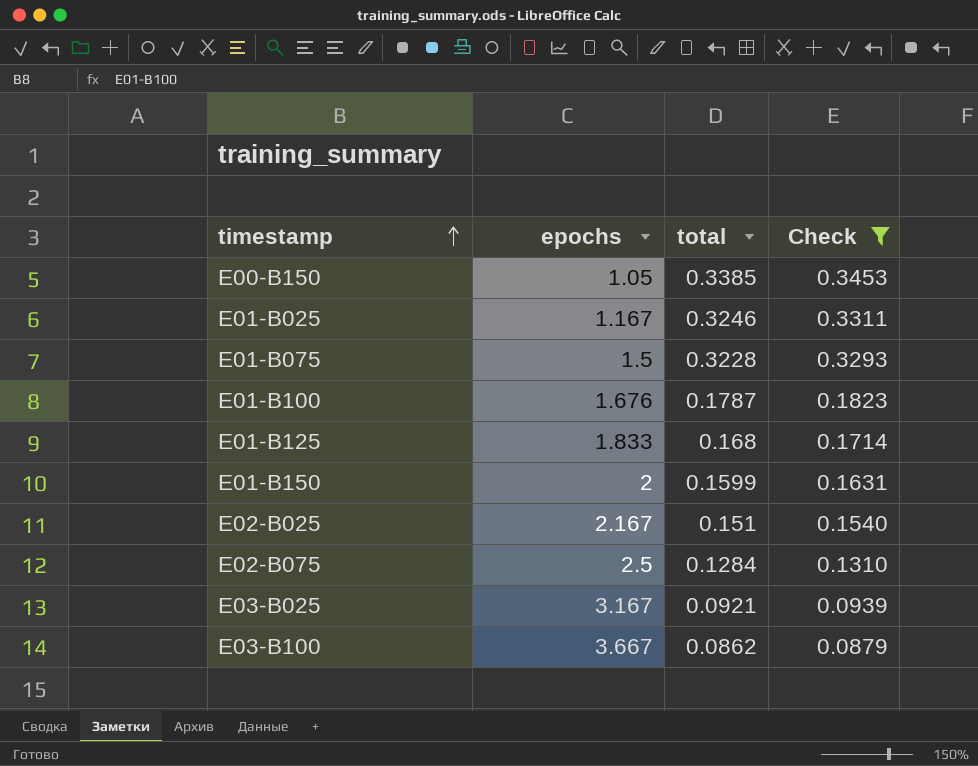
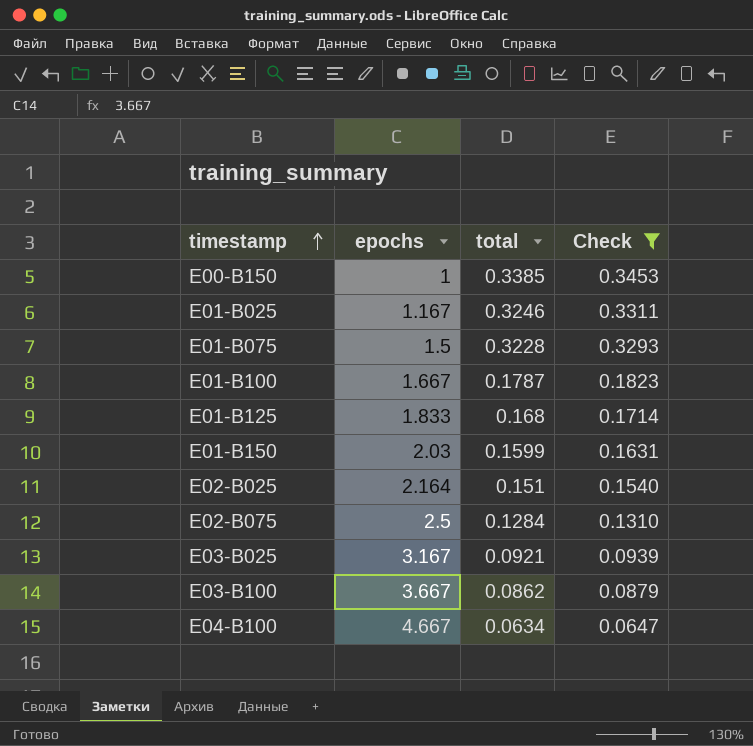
E00-B150 | epochs: 1.05 -> 1
E01-B100 | epochs: 1.676 -> 1.667
E01-B150 | epochs: 2 -> 2.03
E02-B025 | epochs: 2.167 -> 2.164
row E04-B100: none -> 4.667 | 0.0634 | 0.0647

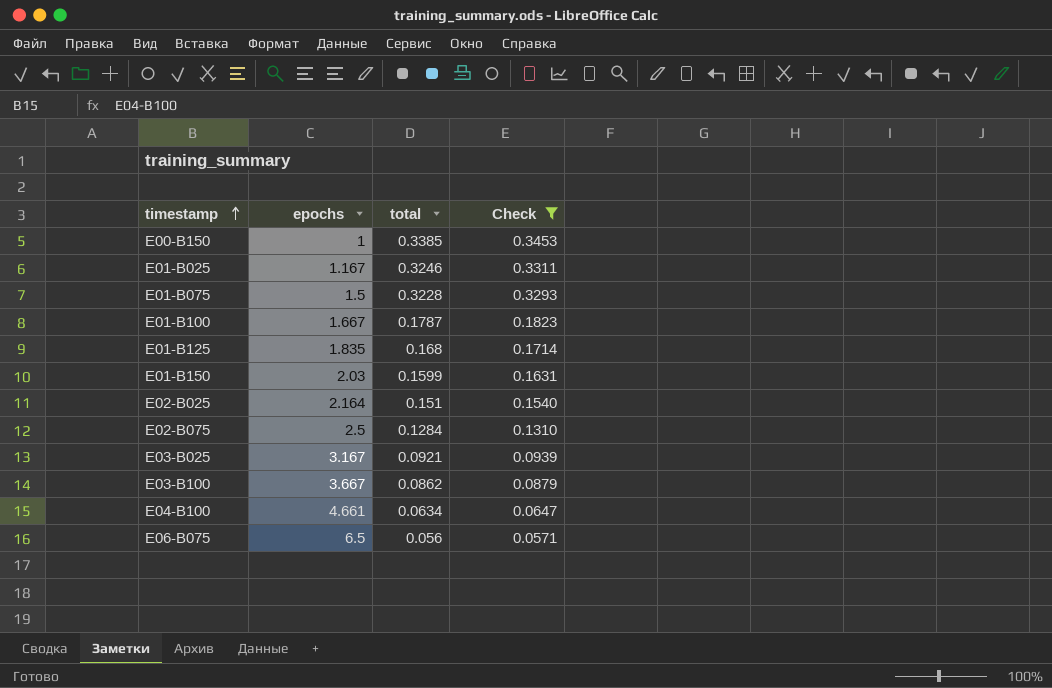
E01-B125 | epochs: 1.833 -> 1.835
E04-B100 | epochs: 4.667 -> 4.661
row E06-B075: none -> 6.5 | 0.056 | 0.0571

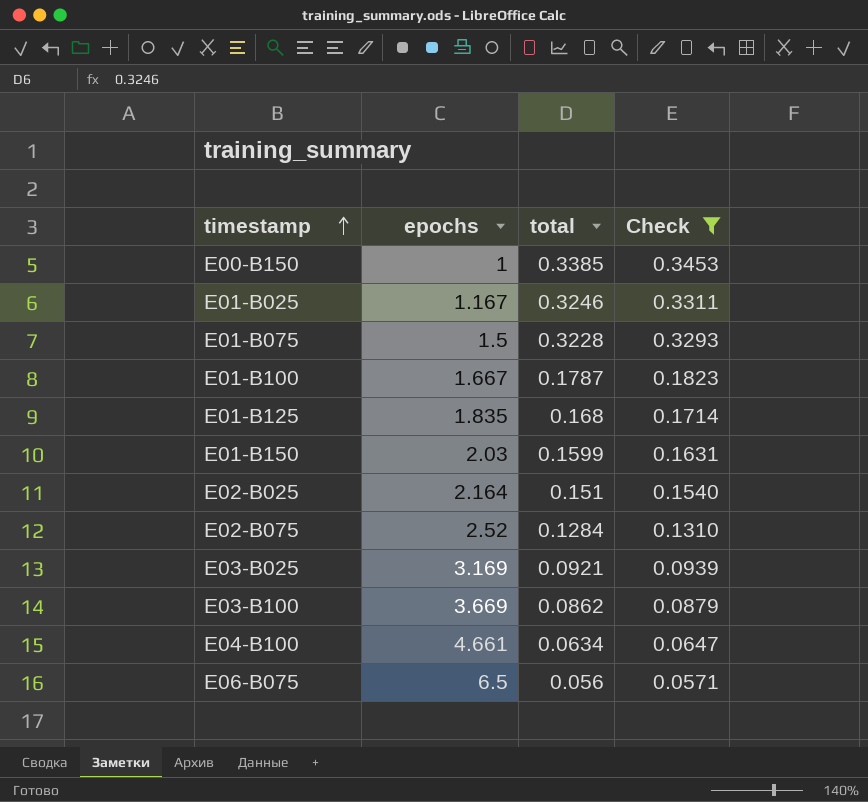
E02-B075 | epochs: 2.5 -> 2.52
E03-B025 | epochs: 3.167 -> 3.169
E03-B100 | epochs: 3.667 -> 3.669

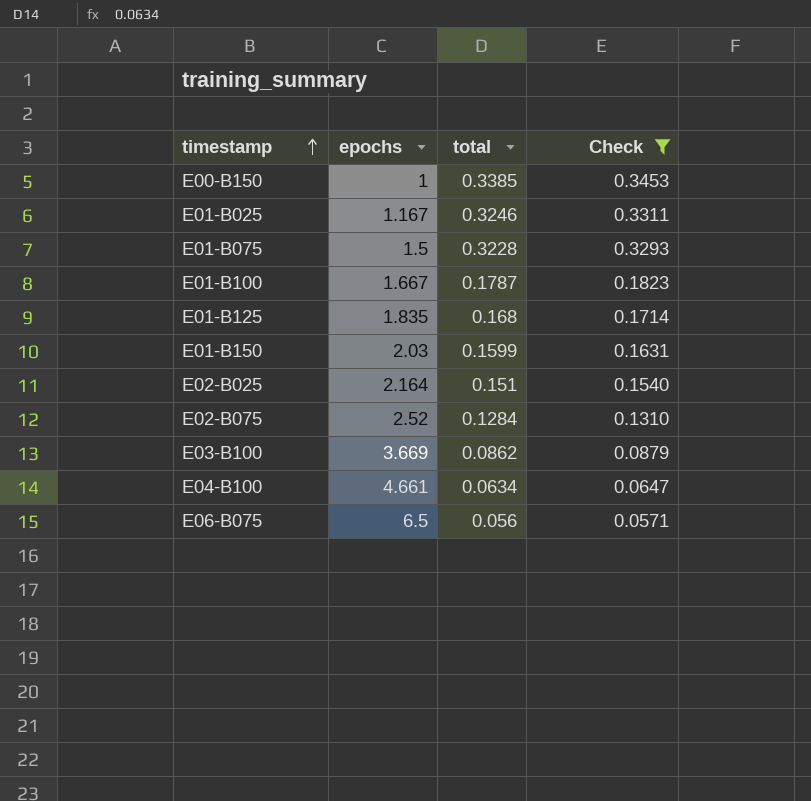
row E03-B025: 3.169 | 0.0921 | 0.0939 -> none

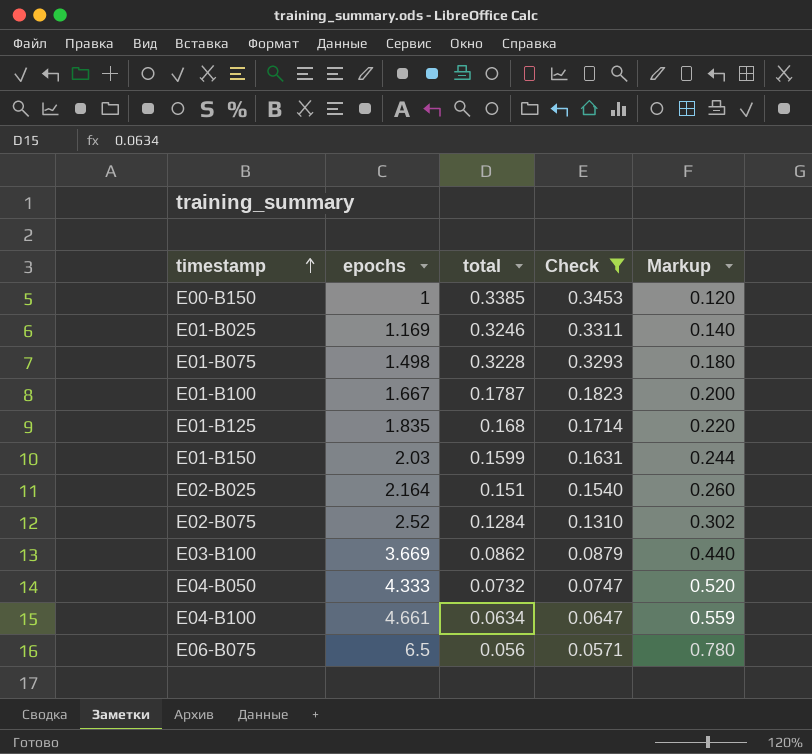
column Markup | formula: none -> [epochs] * 0.12
E01-B025 | epochs: 1.167 -> 1.169
E01-B075 | epochs: 1.5 -> 1.498
row E04-B050: none -> 4.333 | 0.0732 | 0.0747 | 0.520

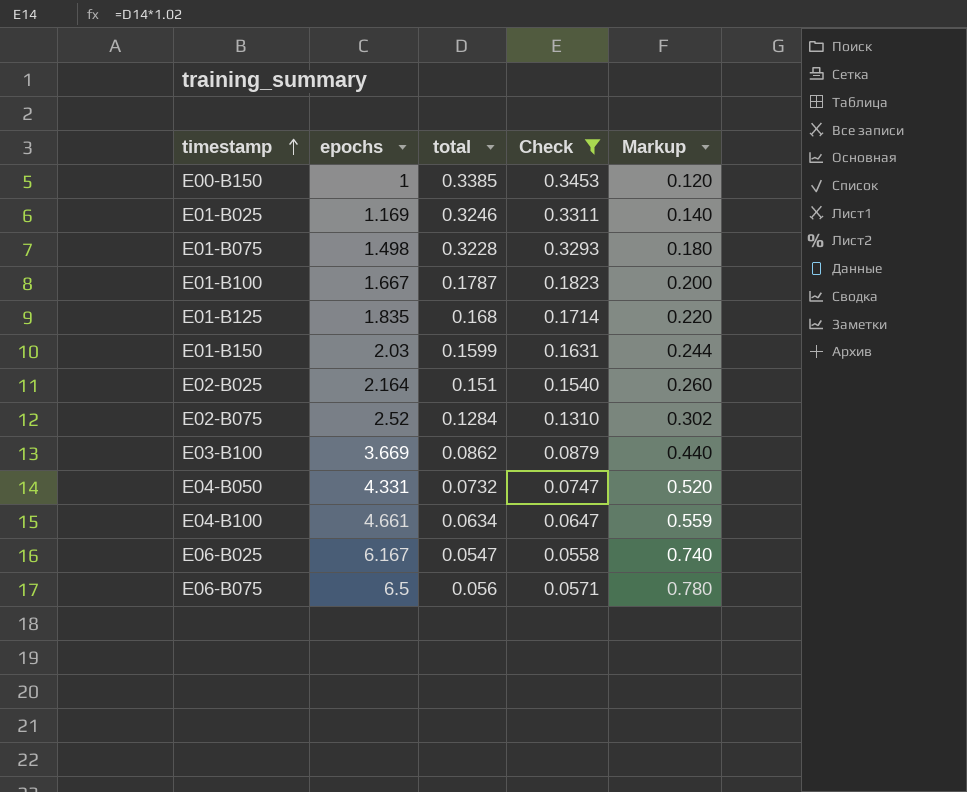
E04-B050 | epochs: 4.333 -> 4.331
row E06-B025: none -> 6.167 | 0.0547 | 0.0558 | 0.740

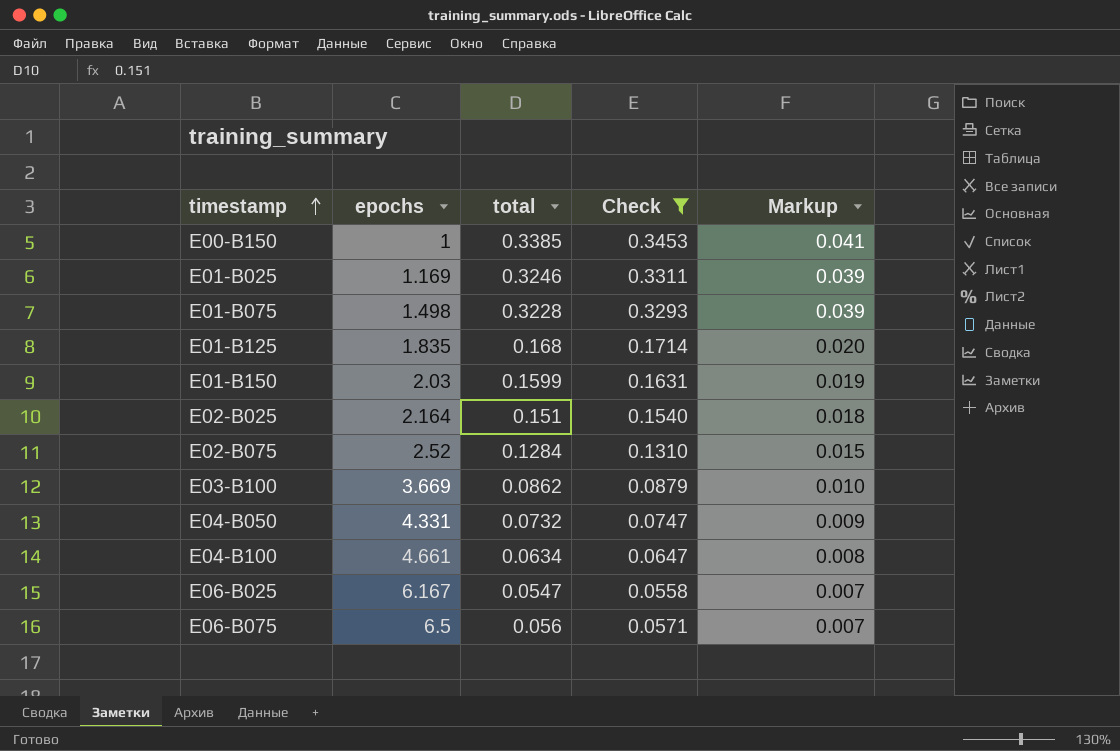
column Markup | formula: [epochs] * 0.12 -> [total] * 0.12
row E01-B100: 1.667 | 0.1787 | 0.1823 | 0.200 -> none

